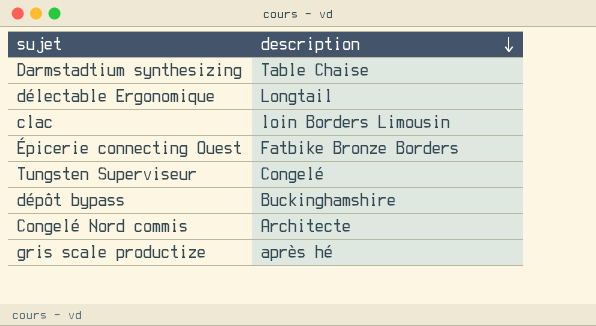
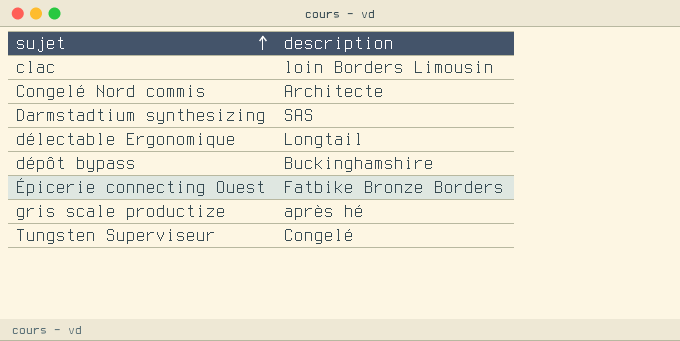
row order: description descending -> sujet ascending
Darmstadtium synthesizing | description: Table Chaise -> SAS

